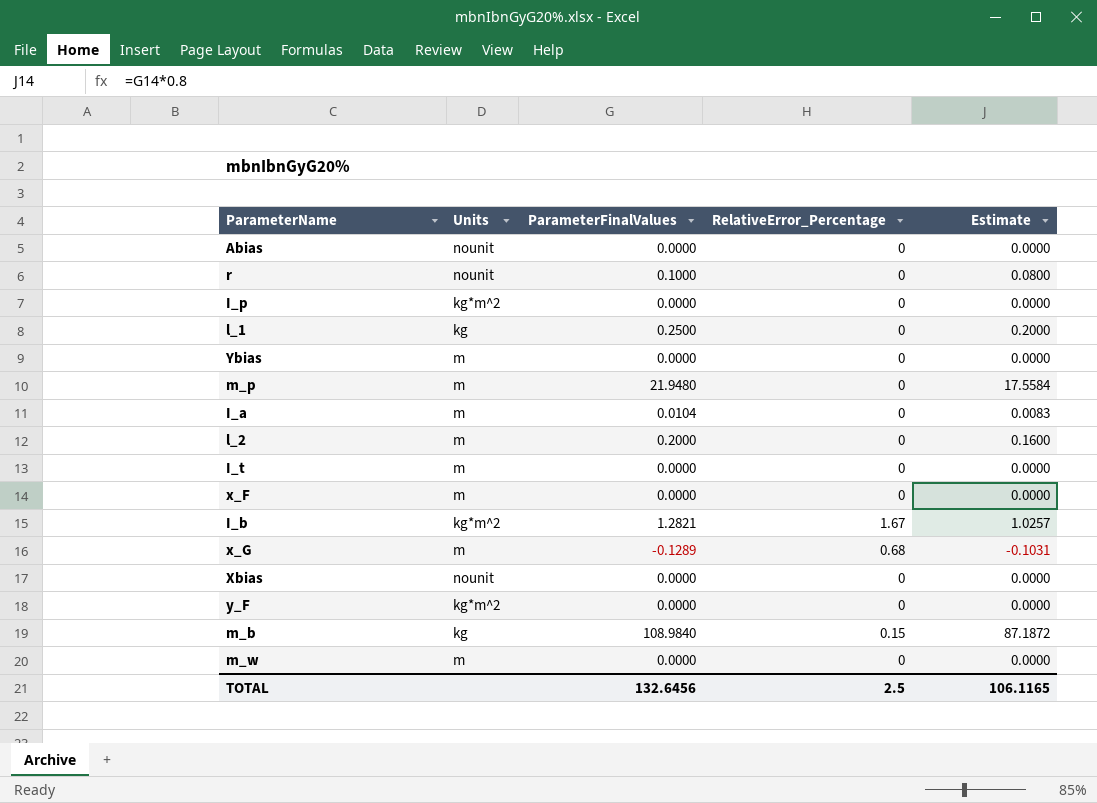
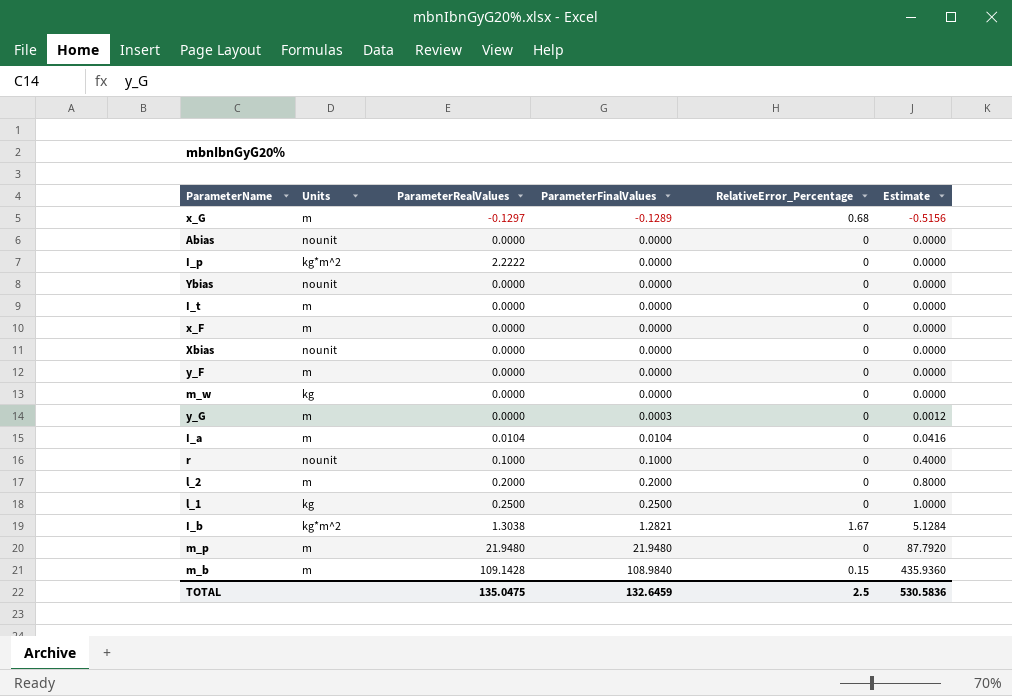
row order: none -> ParameterFinalValues ascending
column ParameterRealValues | position: none -> 3
column Estimate | formula: [ParameterFinalValues] * 0.8 -> [ParameterFinalValues] * 4
Ybias | Units: m -> nounit
y_F | Units: kg*m^2 -> m
m_w | Units: m -> kg
row y_G: none -> m | 0.0000 | 0.0003 | 0 | 0.0012
m_b | Units: kg -> m
TOTAL | ParameterFinalValues: 132.6456 -> 132.6459
TOTAL | Estimate: 106.1165 -> 530.5836

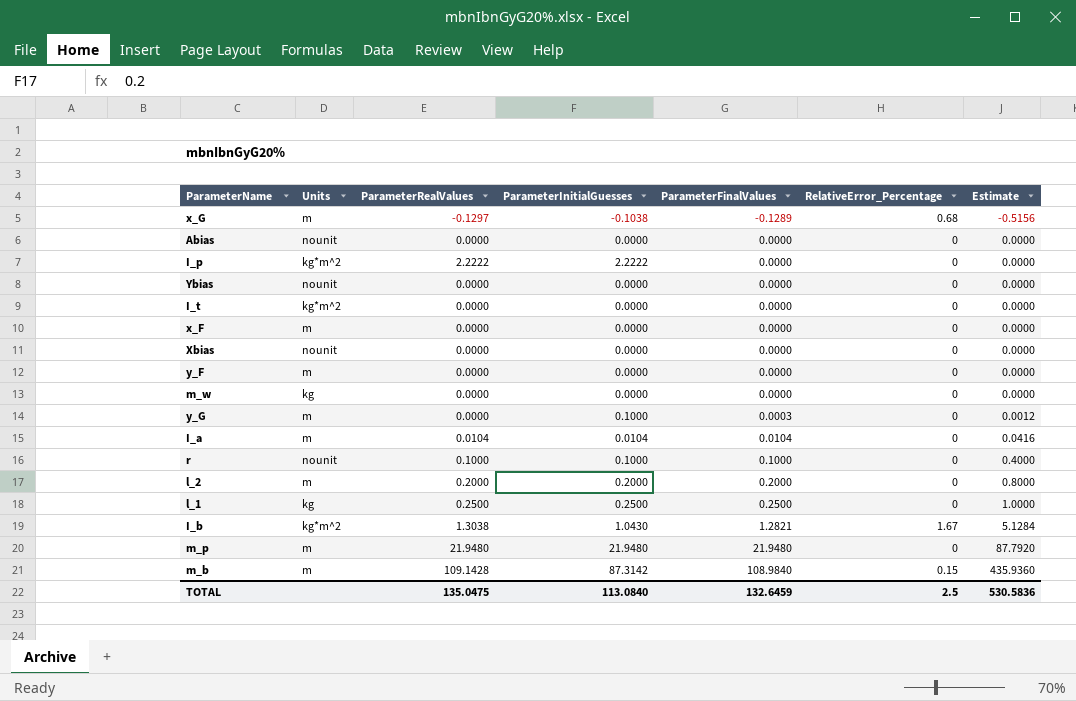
column ParameterInitialGuesses | position: none -> 4
I_t | Units: m -> kg*m^2

